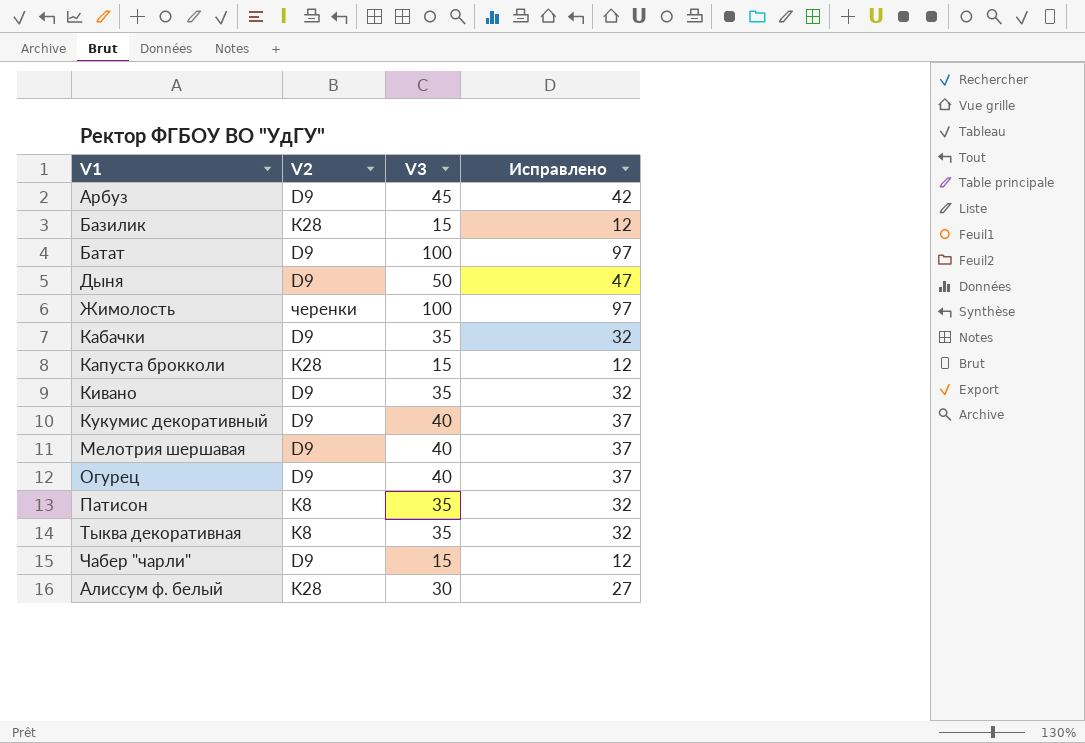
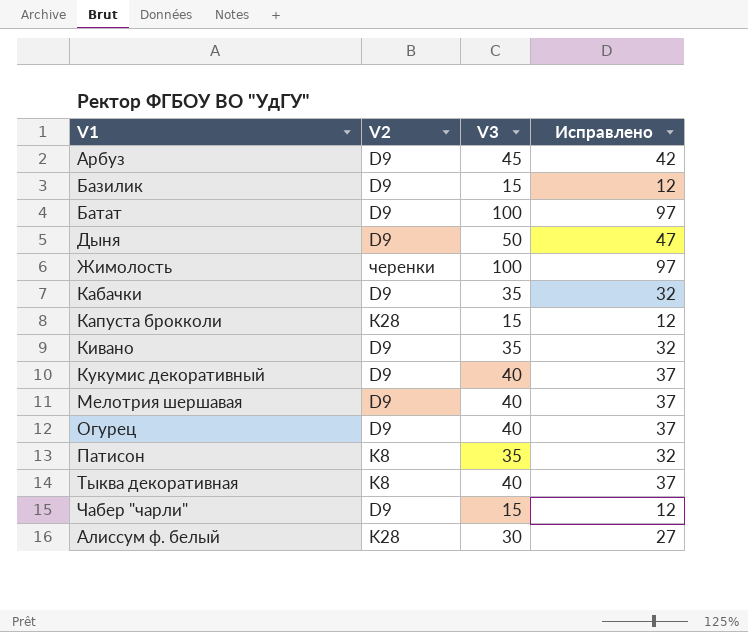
Базилик | V2: К28 -> D9
Тыква декоративная | V3: 35 -> 40
Тыква декоративная | Исправлено: 32 -> 37

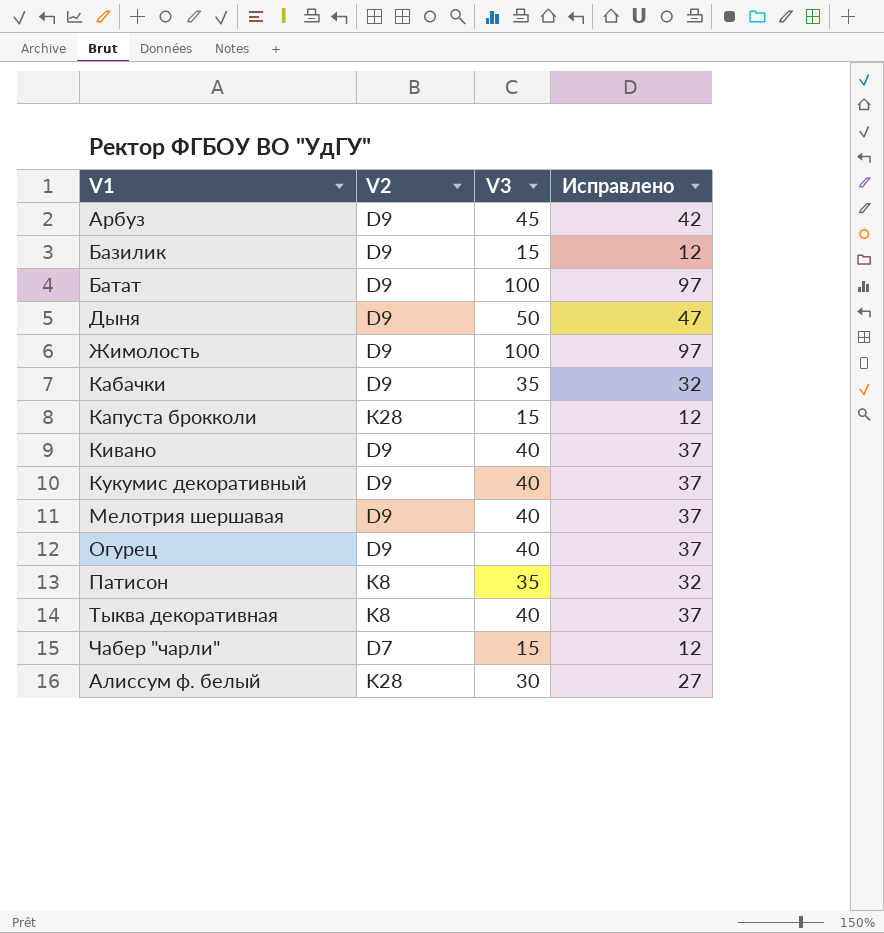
Жимолость | V2: черенки -> D9
Кивано | V3: 35 -> 40
Кивано | Исправлено: 32 -> 37
Чабер "чарли" | V2: D9 -> D7

